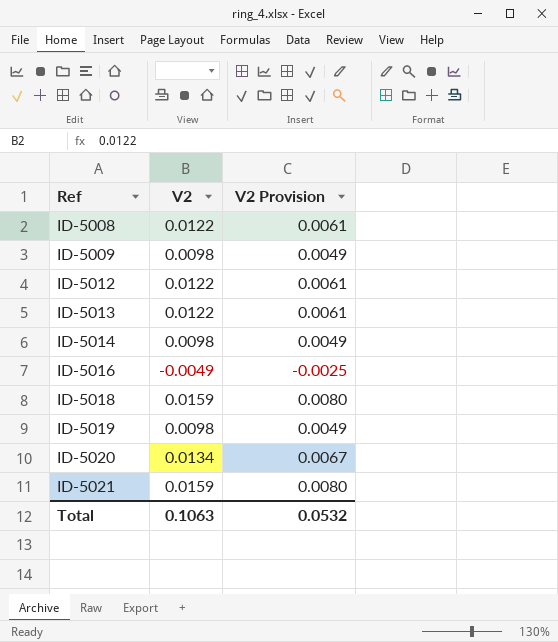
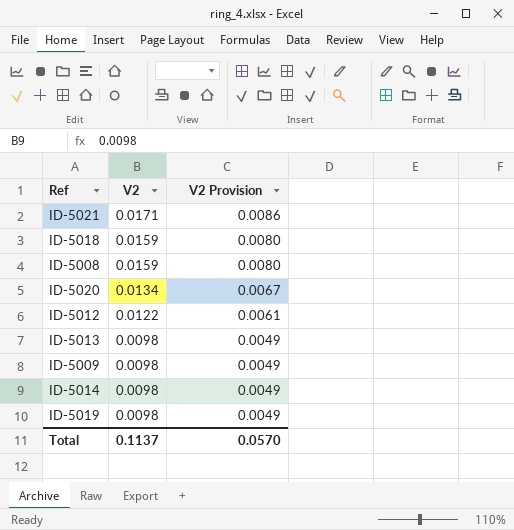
row order: Ref ascending -> V2 descending
row ID-5016: -0.0049 | -0.0025 -> none
ID-5021 | V2: 0.0159 -> 0.0171
ID-5021 | V2 Provision: 0.0080 -> 0.0086
ID-5008 | V2: 0.0122 -> 0.0159
ID-5008 | V2 Provision: 0.0061 -> 0.0080
ID-5013 | V2: 0.0122 -> 0.0098
ID-5013 | V2 Provision: 0.0061 -> 0.0049
Total | V2: 0.1063 -> 0.1137
Total | V2 Provision: 0.0532 -> 0.0570

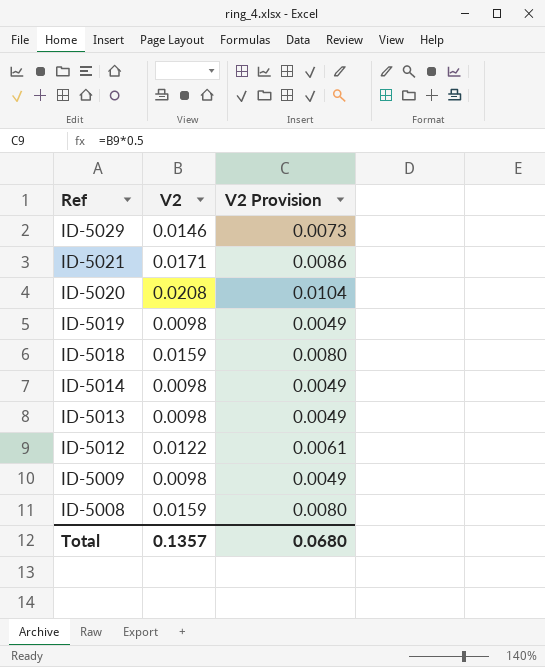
row order: V2 descending -> Ref descending
row ID-5029: none -> 0.0146 | 0.0073
ID-5020 | V2: 0.0134 -> 0.0208
ID-5020 | V2 Provision: 0.0067 -> 0.0104
Total | V2: 0.1137 -> 0.1357
Total | V2 Provision: 0.0570 -> 0.0680

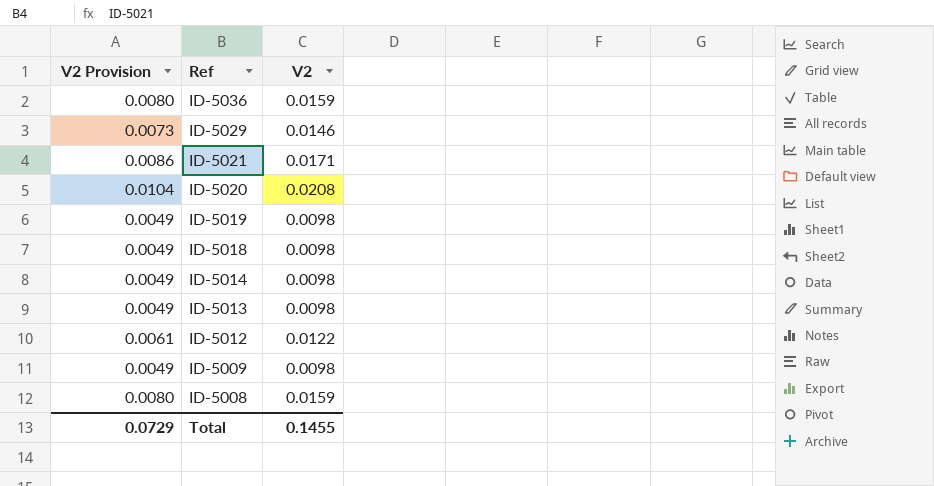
column V2 Provision | position: 3 -> 1
row ID-5036: none -> 0.0080 | 0.0159
ID-5018 | V2 Provision: 0.0080 -> 0.0049
ID-5018 | V2: 0.0159 -> 0.0098
Total | V2 Provision: 0.0680 -> 0.0729
Total | V2: 0.1357 -> 0.1455

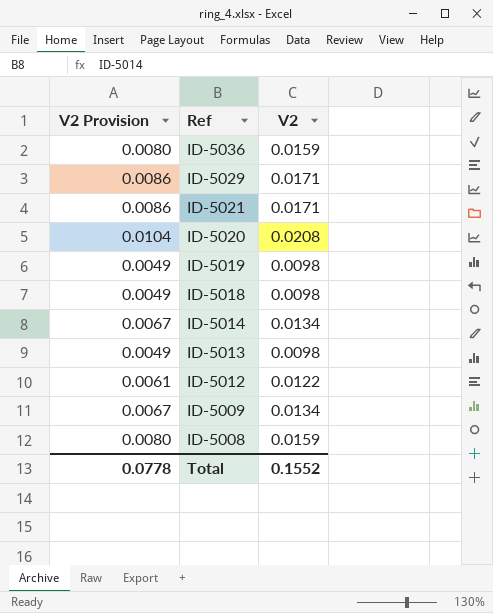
ID-5029 | V2 Provision: 0.0073 -> 0.0086
ID-5029 | V2: 0.0146 -> 0.0171
ID-5014 | V2 Provision: 0.0049 -> 0.0067
ID-5014 | V2: 0.0098 -> 0.0134
ID-5009 | V2 Provision: 0.0049 -> 0.0067
ID-5009 | V2: 0.0098 -> 0.0134
Total | V2 Provision: 0.0729 -> 0.0778
Total | V2: 0.1455 -> 0.1552

